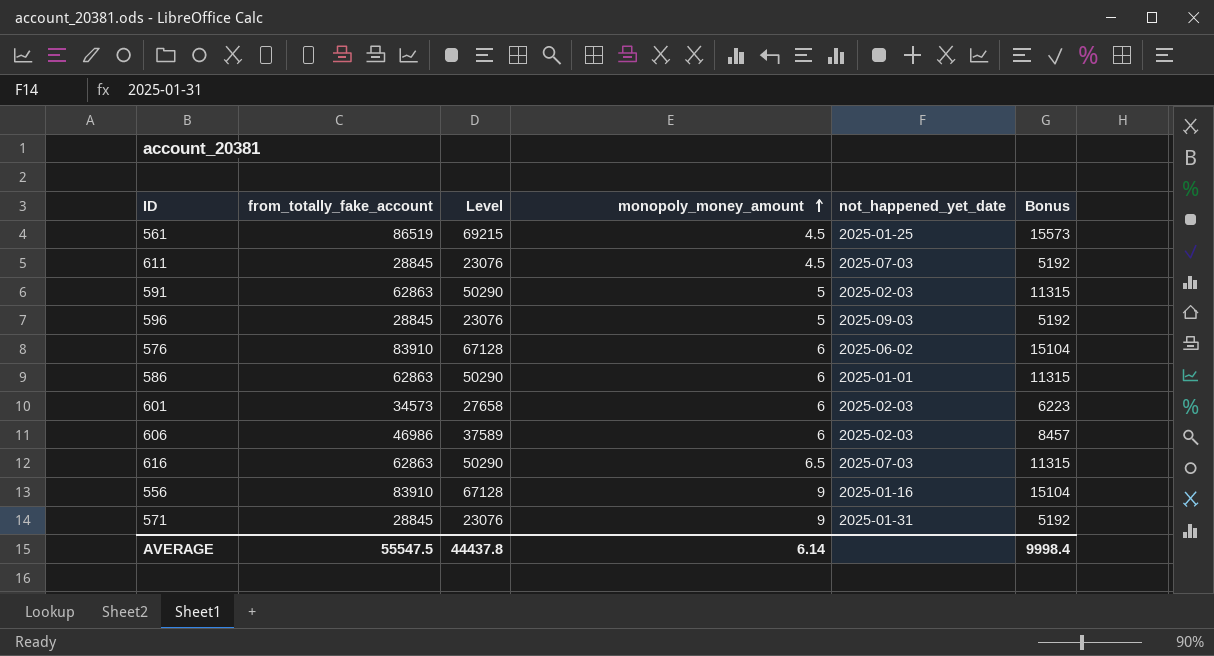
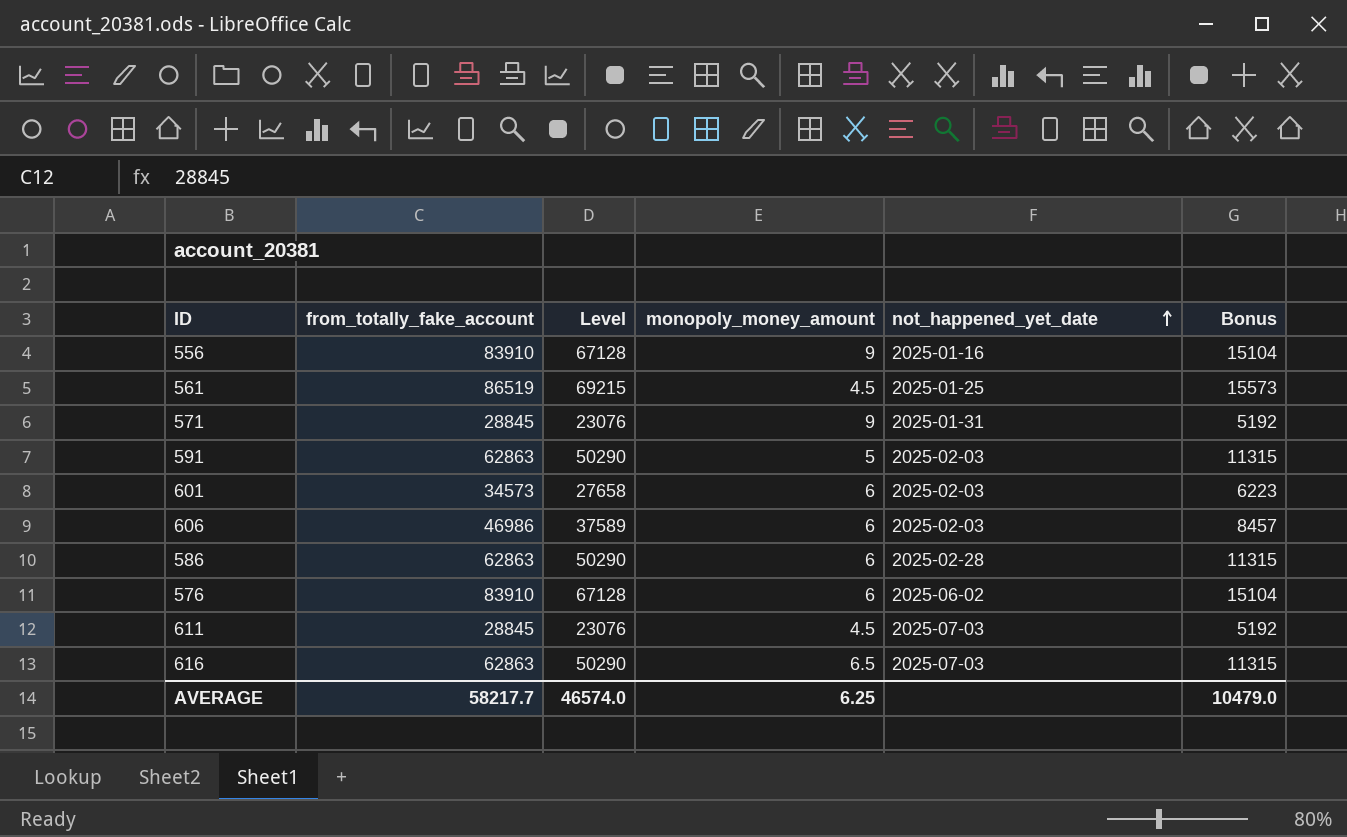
row order: monopoly_money_amount ascending -> not_happened_yet_date ascending
row 596: 28845 | 23076 | 5 | 2025-09-03 | 5192 -> none
586 | not_happened_yet_date: 2025-01-01 -> 2025-02-28
AVERAGE | from_totally_fake_account: 55547.5 -> 58217.7
AVERAGE | Level: 44437.8 -> 46574.0
AVERAGE | monopoly_money_amount: 6.14 -> 6.25
AVERAGE | Bonus: 9998.4 -> 10479.0

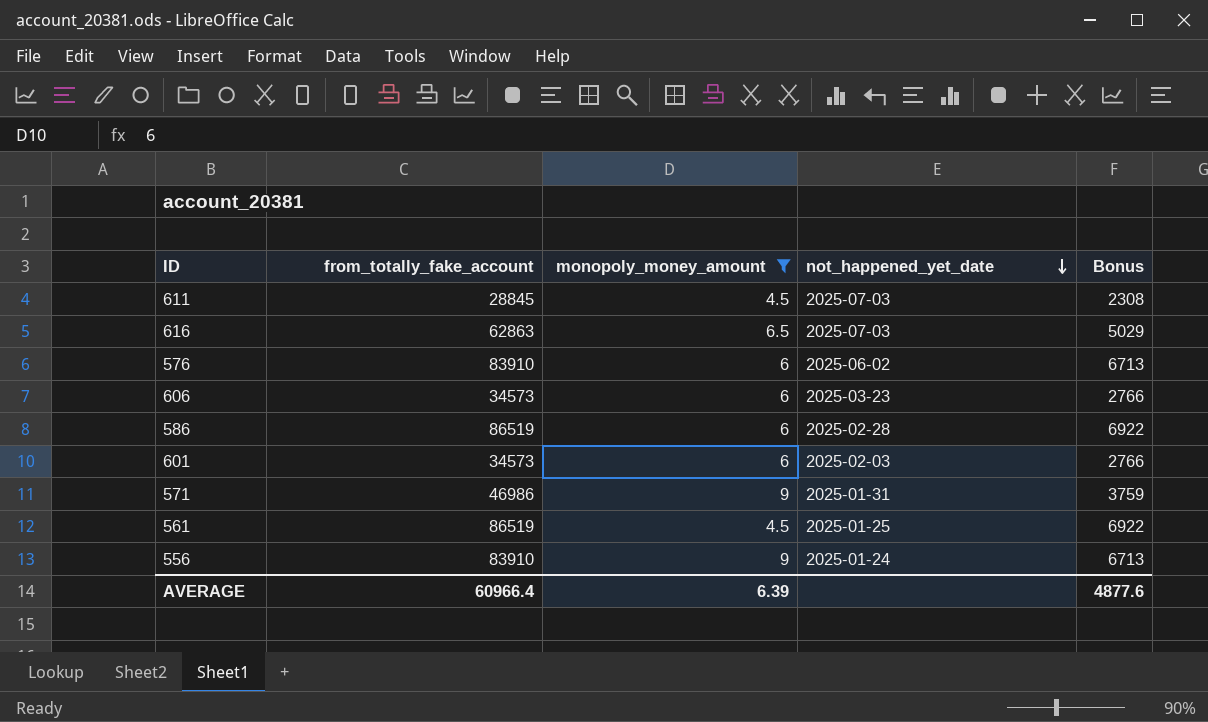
filter: none -> monopoly_money_amount != 5
row order: not_happened_yet_date ascending -> not_happened_yet_date descending
column Level | formula: [from_totally_fake_account] * 0.8 -> none
column Bonus | formula: [from_totally_fake_account] * 0.18 -> [from_totally_fake_account] * 0.08
606 | from_totally_fake_account: 46986 -> 34573
606 | not_happened_yet_date: 2025-02-03 -> 2025-03-23
586 | from_totally_fake_account: 62863 -> 86519
571 | from_totally_fake_account: 28845 -> 46986
556 | not_happened_yet_date: 2025-01-16 -> 2025-01-24
AVERAGE | from_totally_fake_account: 58217.7 -> 60966.4
AVERAGE | monopoly_money_amount: 6.25 -> 6.39
AVERAGE | Bonus: 10479.0 -> 4877.6

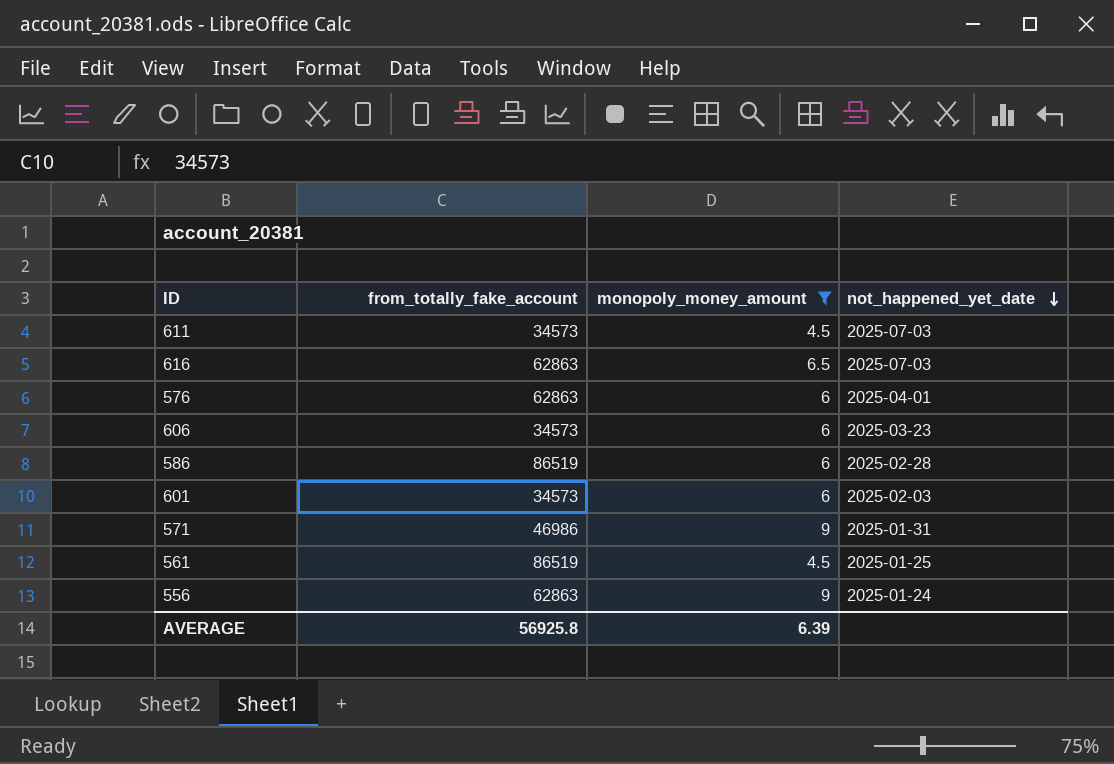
column Bonus | formula: [from_totally_fake_account] * 0.08 -> none
611 | from_totally_fake_account: 28845 -> 34573
576 | from_totally_fake_account: 83910 -> 62863
576 | not_happened_yet_date: 2025-06-02 -> 2025-04-01
556 | from_totally_fake_account: 83910 -> 62863
AVERAGE | from_totally_fake_account: 60966.4 -> 56925.8

